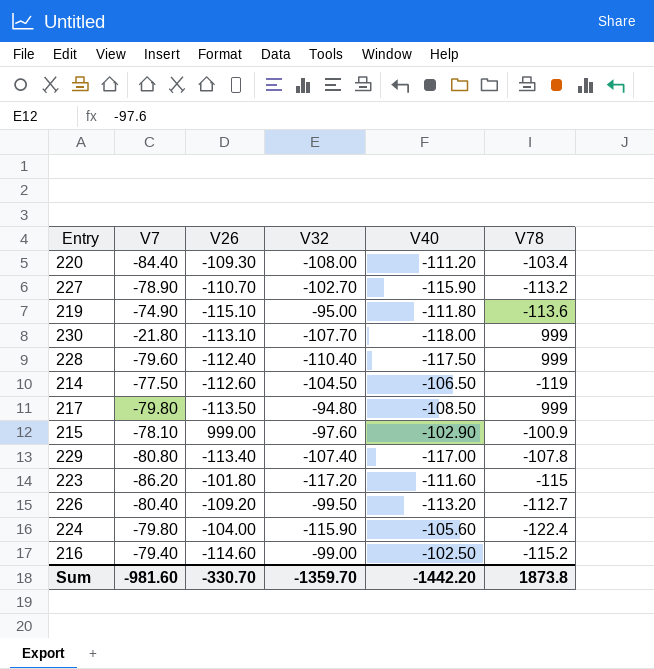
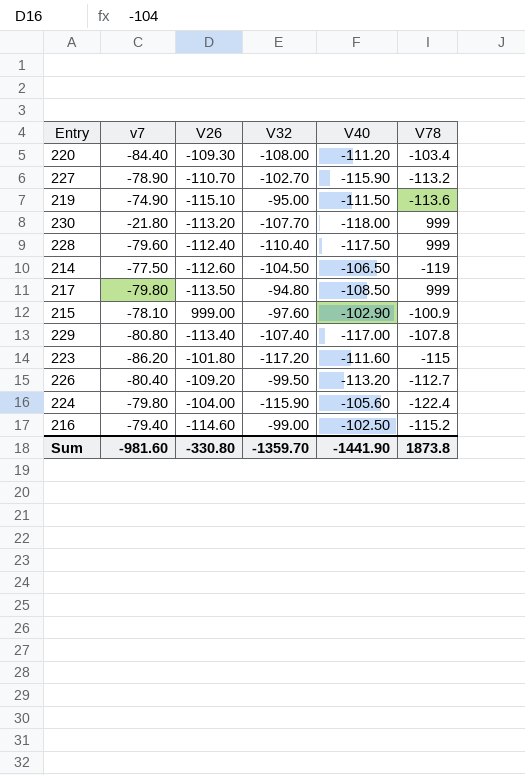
column name: V7 -> v7
219 | V40: -111.80 -> -111.50
230 | V26: -113.10 -> -113.20
Sum | V26: -330.70 -> -330.80
Sum | V40: -1442.20 -> -1441.90

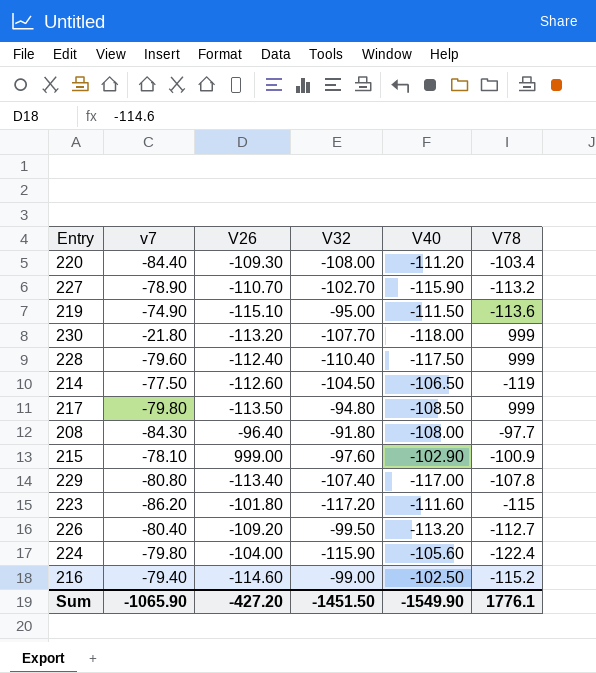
row 208: none -> -84.30 | -96.40 | -91.80 | -108.00 | -97.7
Sum | v7: -981.60 -> -1065.90
Sum | V26: -330.80 -> -427.20
Sum | V32: -1359.70 -> -1451.50
Sum | V40: -1441.90 -> -1549.90
Sum | V78: 1873.8 -> 1776.1

